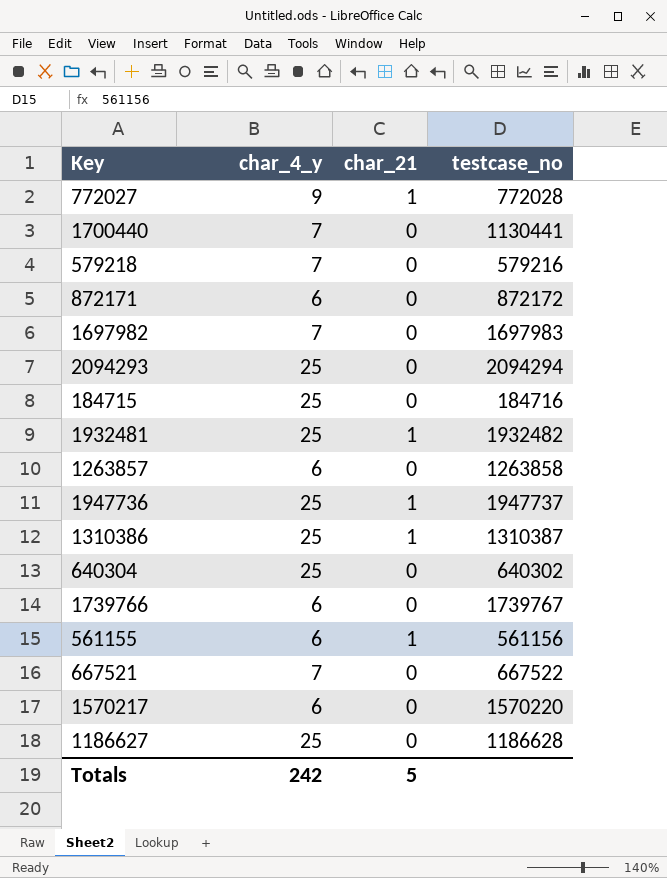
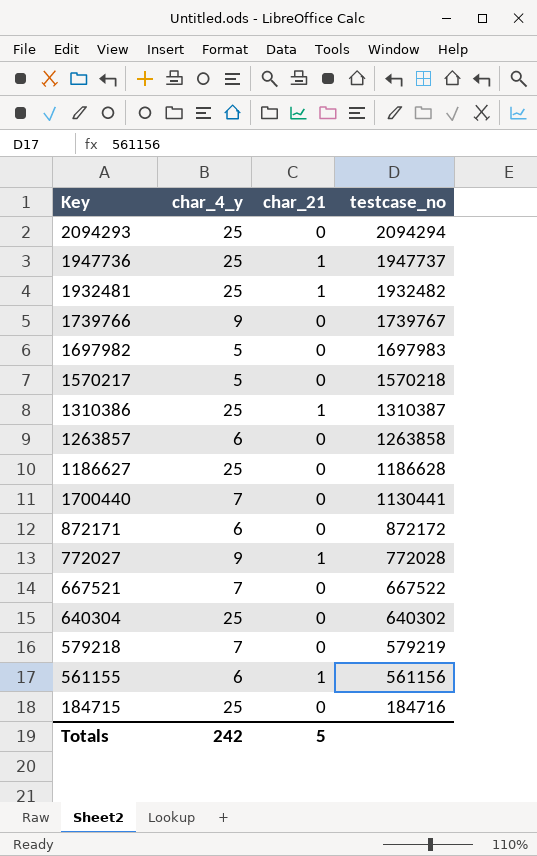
row order: none -> testcase_no descending
1739766 | char_4_y: 6 -> 9
1697982 | char_4_y: 7 -> 5
1570217 | char_4_y: 6 -> 5
1570217 | testcase_no: 1570220 -> 1570218
579218 | testcase_no: 579216 -> 579219

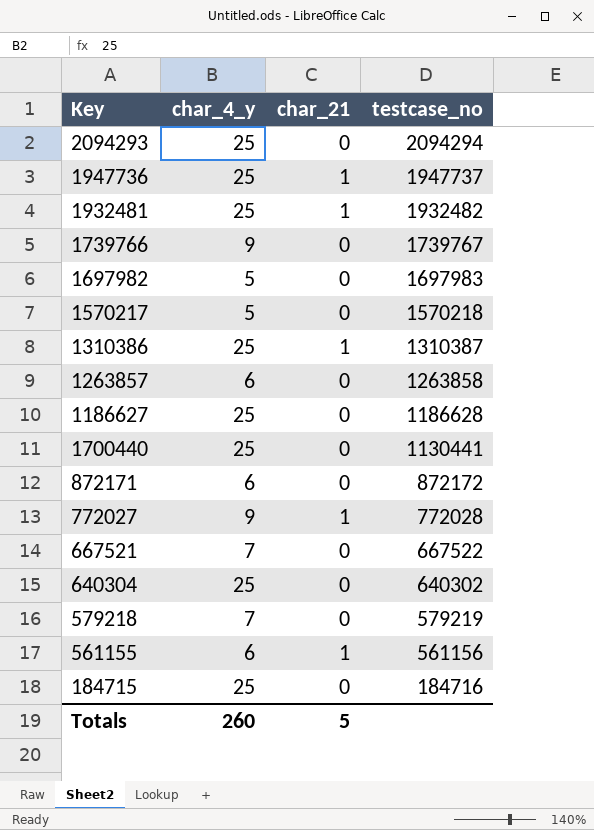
1700440 | char_4_y: 7 -> 25
Totals | char_4_y: 242 -> 260

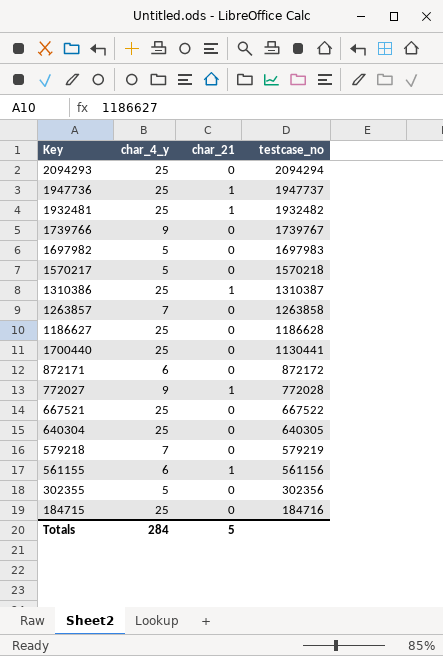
1263857 | char_4_y: 6 -> 7
667521 | char_4_y: 7 -> 25
640304 | testcase_no: 640302 -> 640305
row 302355: none -> 5 | 0 | 302356
Totals | char_4_y: 260 -> 284

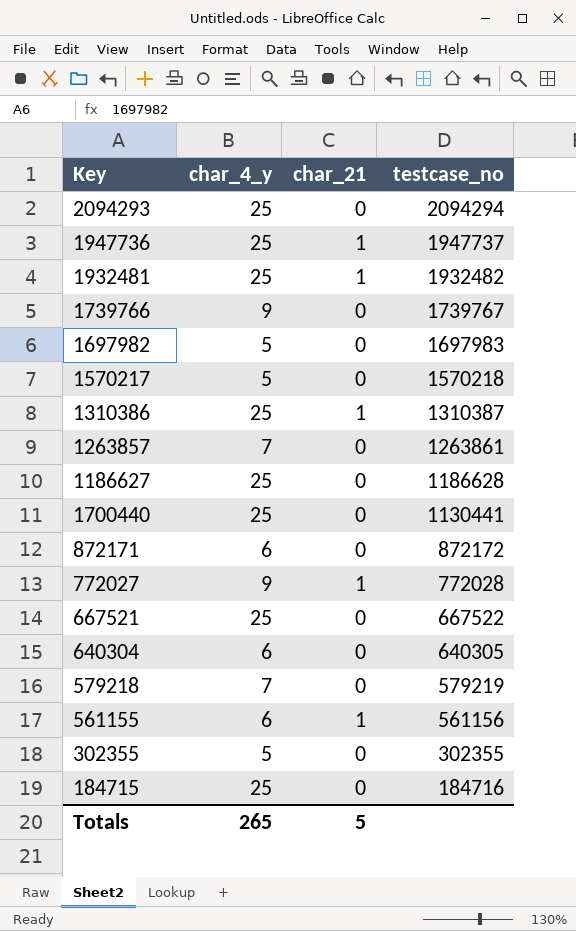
1263857 | testcase_no: 1263858 -> 1263861
640304 | char_4_y: 25 -> 6
302355 | testcase_no: 302356 -> 302355
Totals | char_4_y: 284 -> 265

